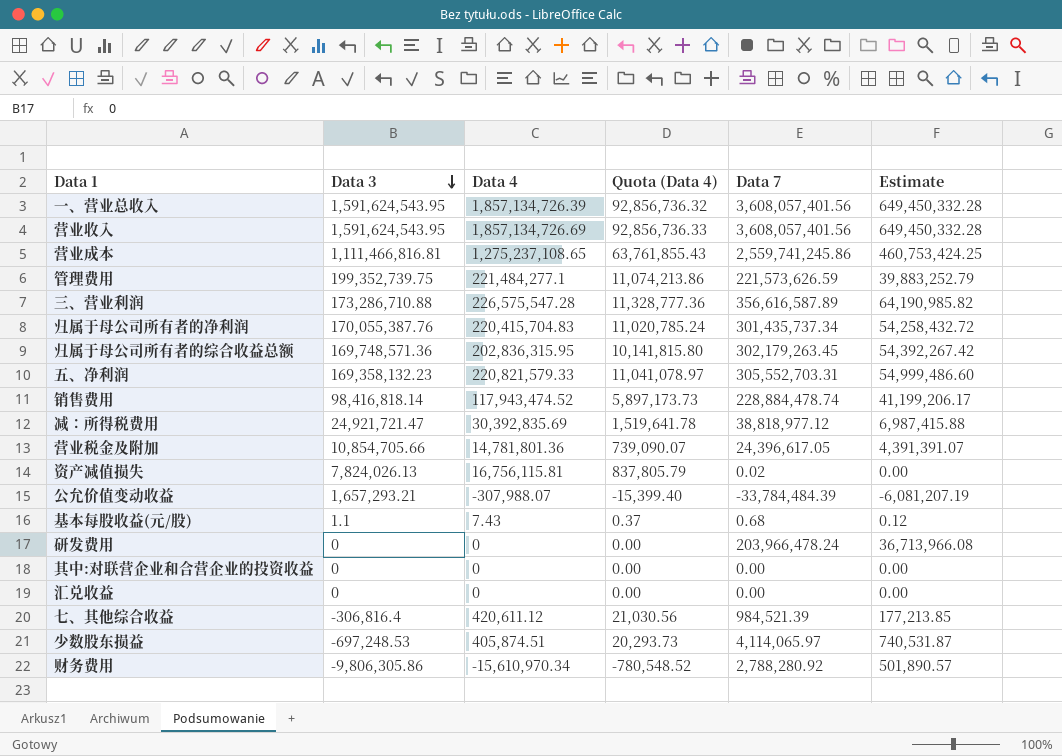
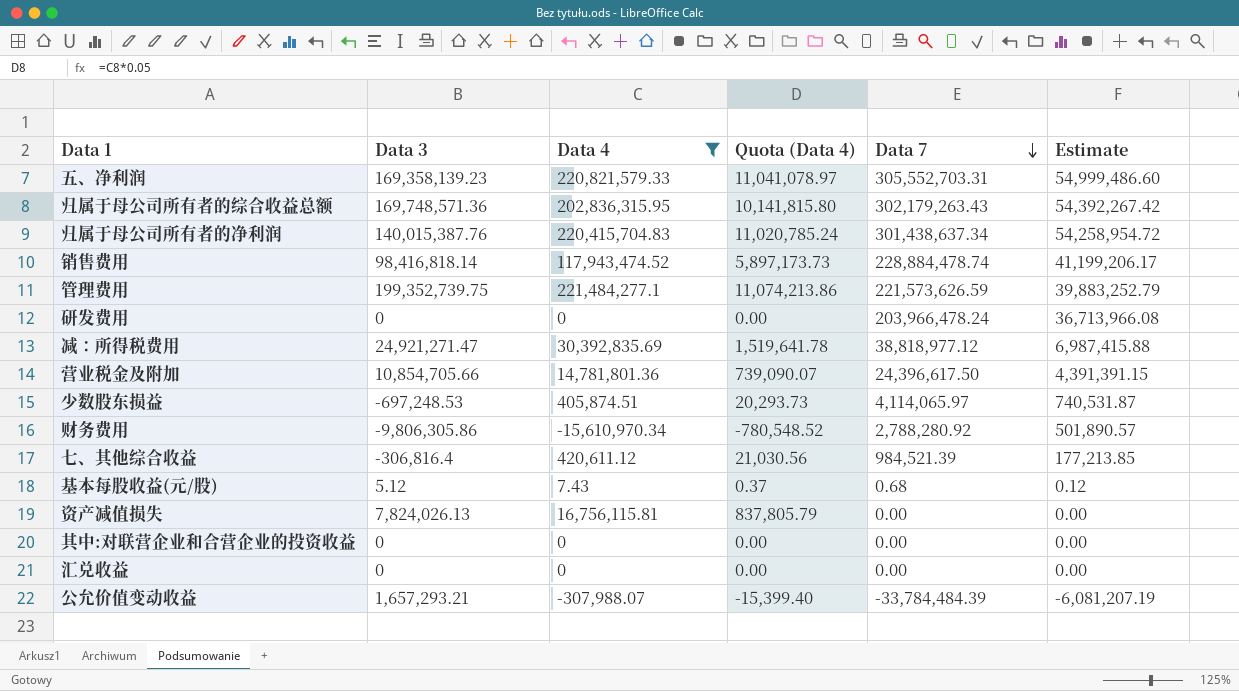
filter: none -> Data 4 <= 221,484,277.1
row order: Data 3 descending -> Data 7 descending
五、净利润 | Data 3: 169,358,132.23 -> 169,358,139.23
归属于母公司所有者的综合收益总额 | Data 7: 302,179,263.45 -> 302,179,263.43
归属于母公司所有者的净利润 | Data 3: 170,055,387.76 -> 140,015,387.76
归属于母公司所有者的净利润 | Data 7: 301,435,737.34 -> 301,438,637.34
归属于母公司所有者的净利润 | Estimate: 54,258,432.72 -> 54,258,954.72
减：所得税费用 | Data 3: 24,921,721.47 -> 24,921,271.47
营业税金及附加 | Data 7: 24,396,617.05 -> 24,396,617.50
营业税金及附加 | Estimate: 4,391,391.07 -> 4,391,391.15
基本每股收益(元/股) | Data 3: 1.1 -> 5.12
资产减值损失 | Data 7: 0.02 -> 0.00

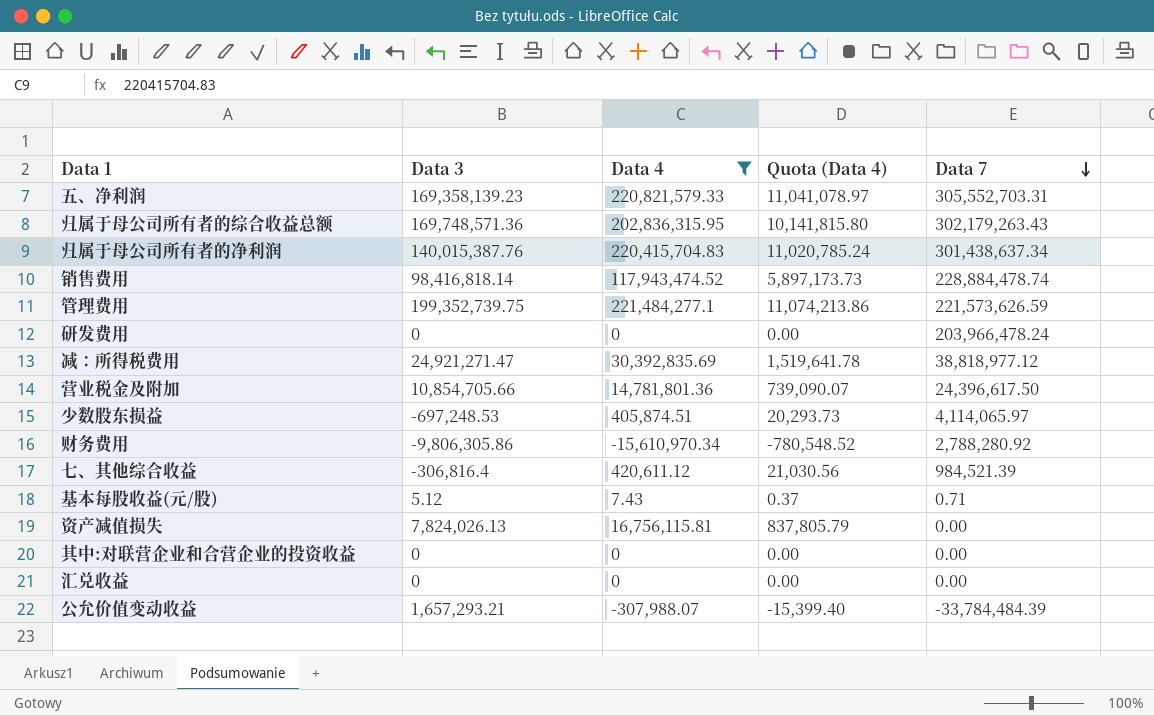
column Estimate | formula: [Data 7] * 0.18 -> none
基本每股收益(元/股) | Data 7: 0.68 -> 0.71

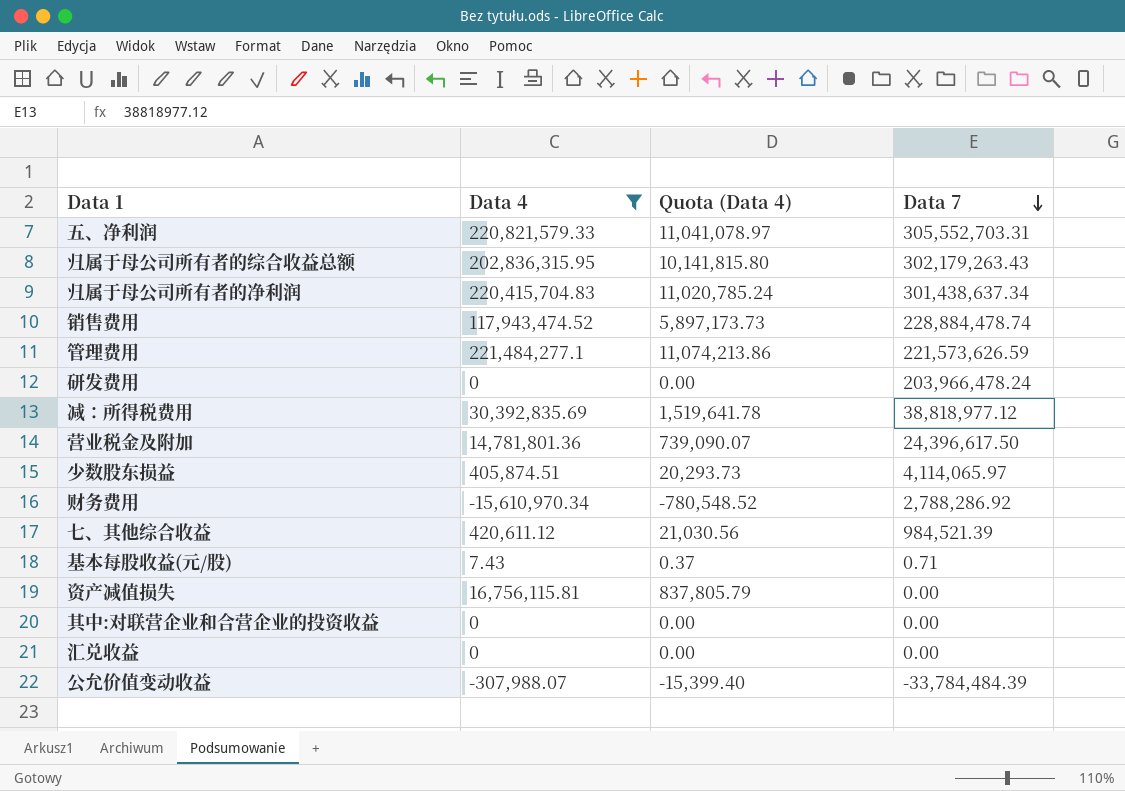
column Data 3 | position: 2 -> none
财务费用 | Data 7: 2,788,280.92 -> 2,788,286.92

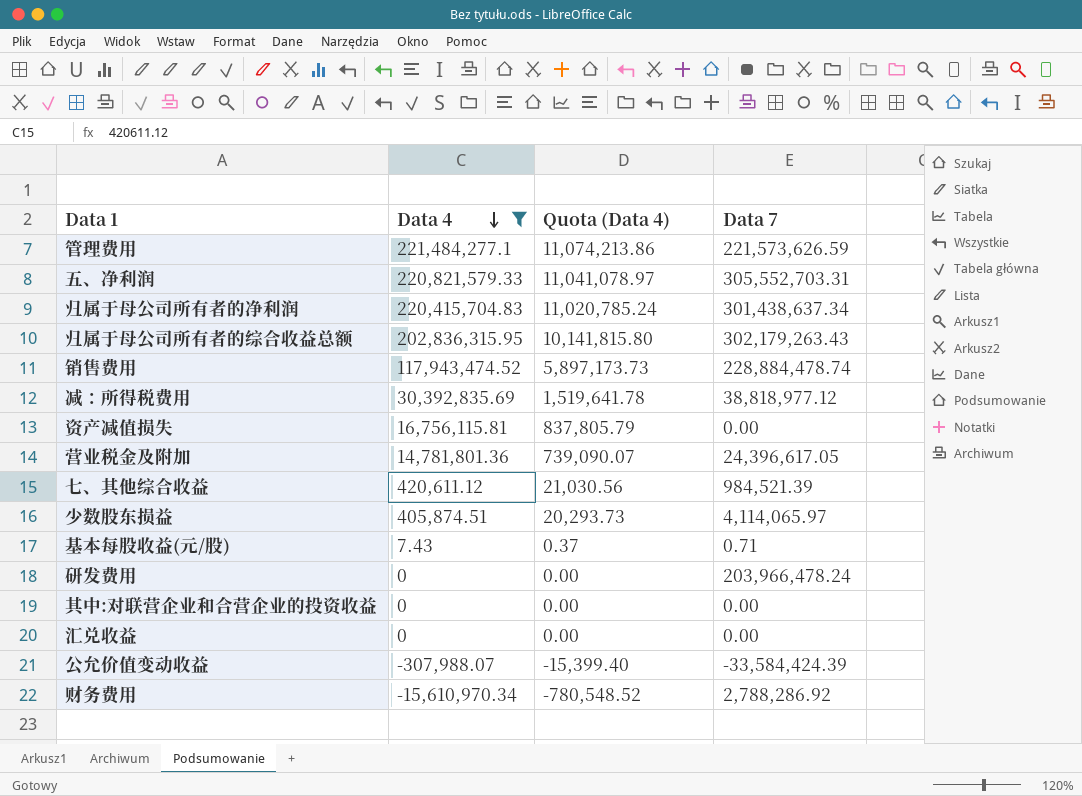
row order: Data 7 descending -> Data 4 descending
营业税金及附加 | Data 7: 24,396,617.50 -> 24,396,617.05
公允价值变动收益 | Data 7: -33,784,484.39 -> -33,584,424.39

